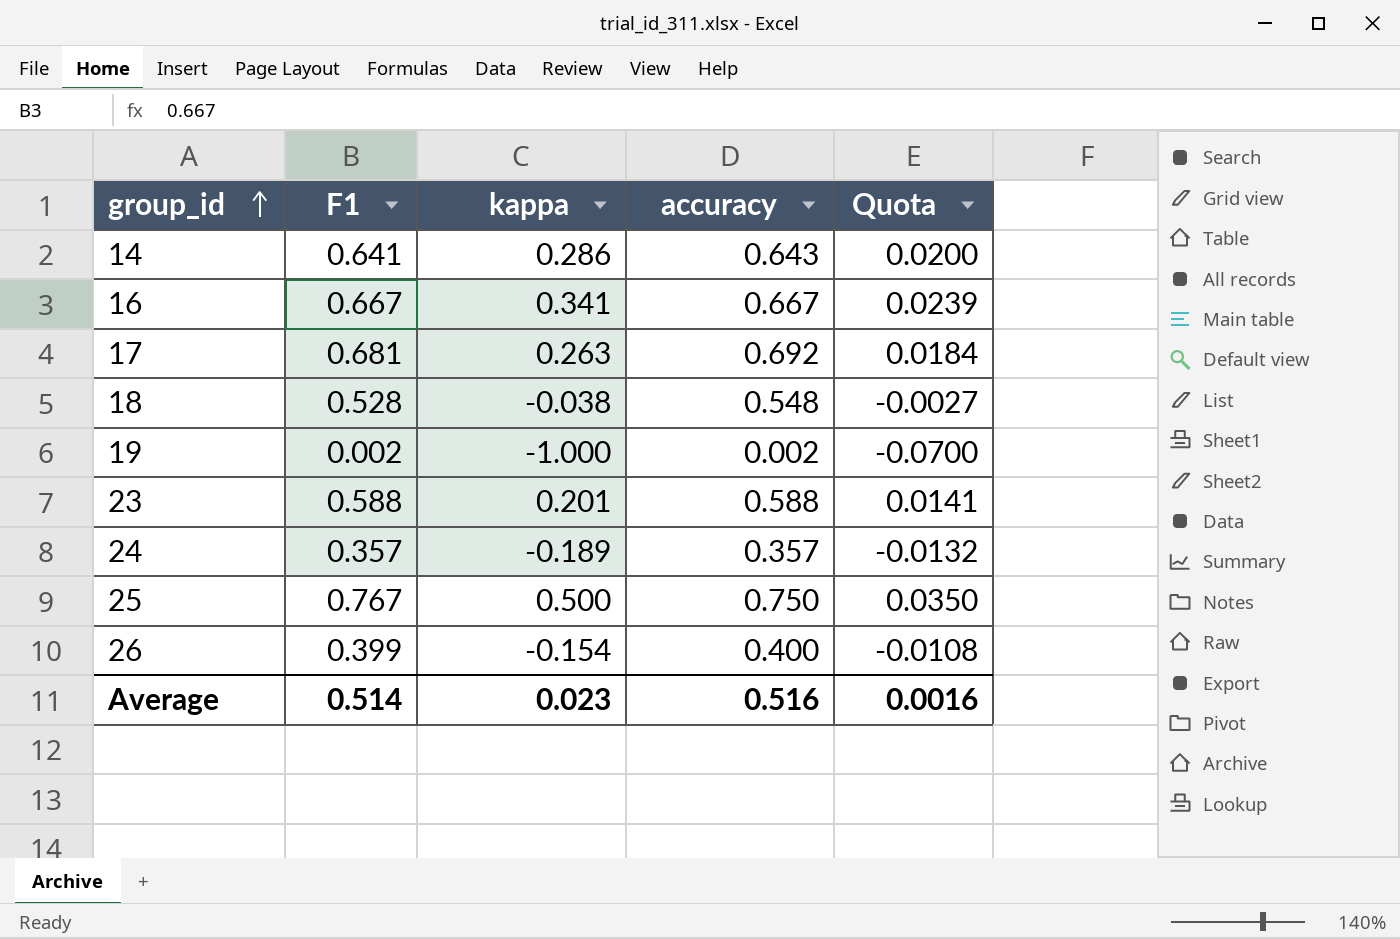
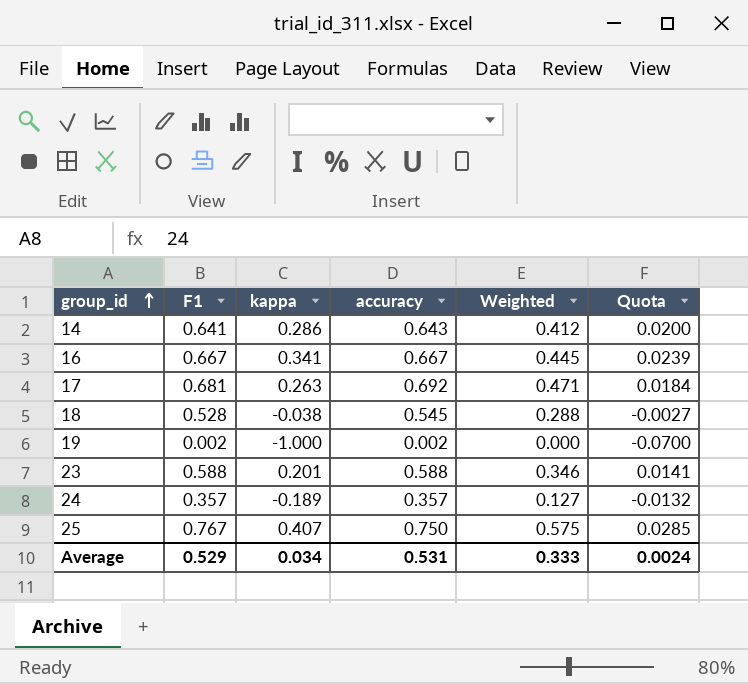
column Weighted | formula: none -> [F1] * [accuracy]
row 26: 0.399 | -0.154 | 0.400 | -0.0108 -> none
18 | accuracy: 0.548 -> 0.545
25 | kappa: 0.500 -> 0.407
25 | Quota: 0.0350 -> 0.0285
Average | F1: 0.514 -> 0.529
Average | kappa: 0.023 -> 0.034
Average | accuracy: 0.516 -> 0.531
Average | Quota: 0.0016 -> 0.0024

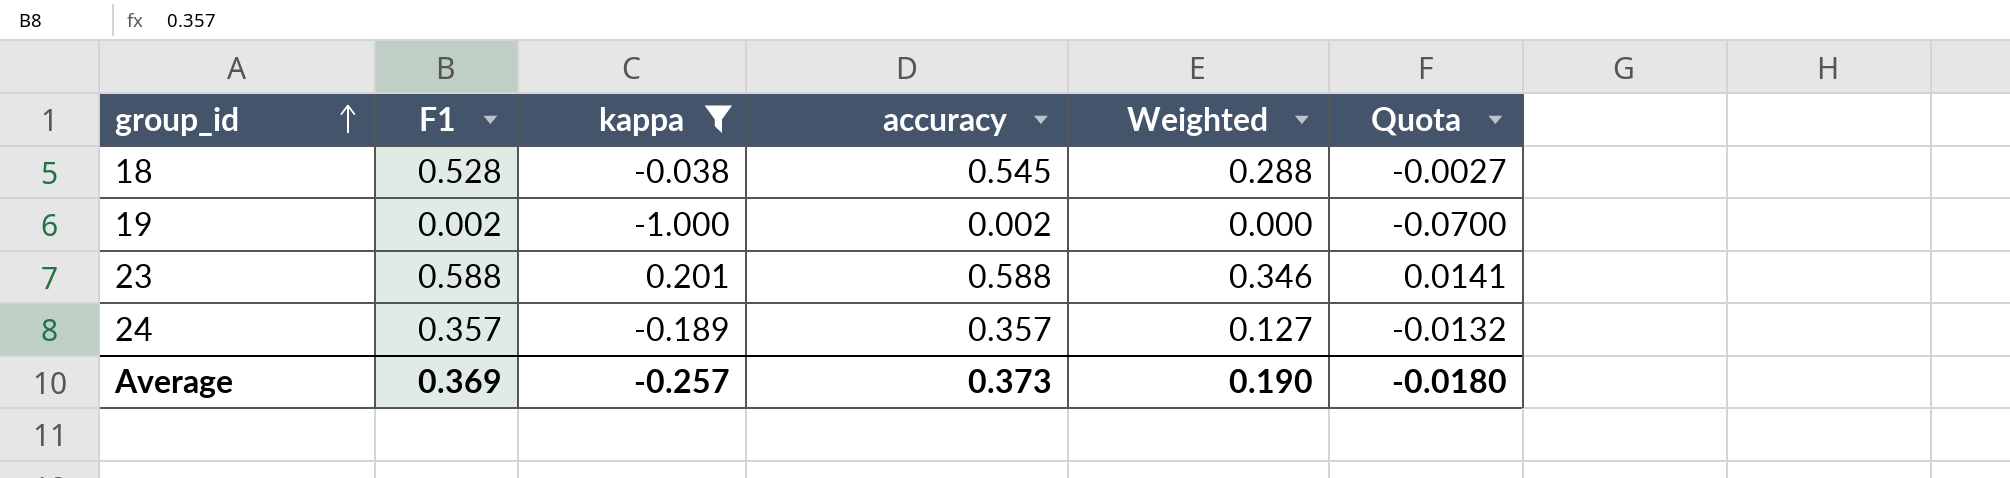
filter: none -> kappa <= 0.201
Average | F1: 0.529 -> 0.369
Average | kappa: 0.034 -> -0.257
Average | accuracy: 0.531 -> 0.373
Average | Weighted: 0.333 -> 0.190
Average | Quota: 0.0024 -> -0.0180

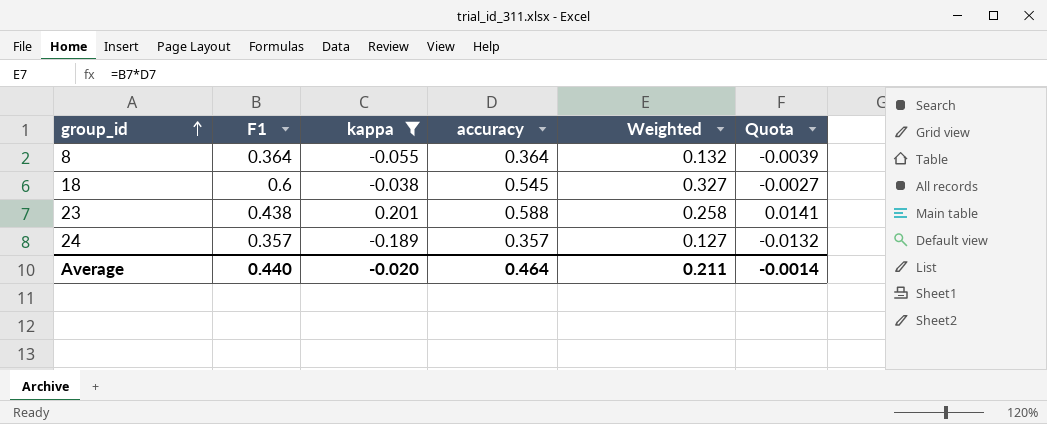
row 19: 0.002 | -1.000 | 0.002 | 0.000 | -0.0700 -> none
row 8: none -> 0.364 | -0.055 | 0.364 | 0.132 | -0.0039
18 | F1: 0.528 -> 0.6
18 | Weighted: 0.288 -> 0.327
23 | F1: 0.588 -> 0.438
23 | Weighted: 0.346 -> 0.258
Average | F1: 0.369 -> 0.440
Average | kappa: -0.257 -> -0.020
Average | accuracy: 0.373 -> 0.464
Average | Weighted: 0.190 -> 0.211
Average | Quota: -0.0180 -> -0.0014

